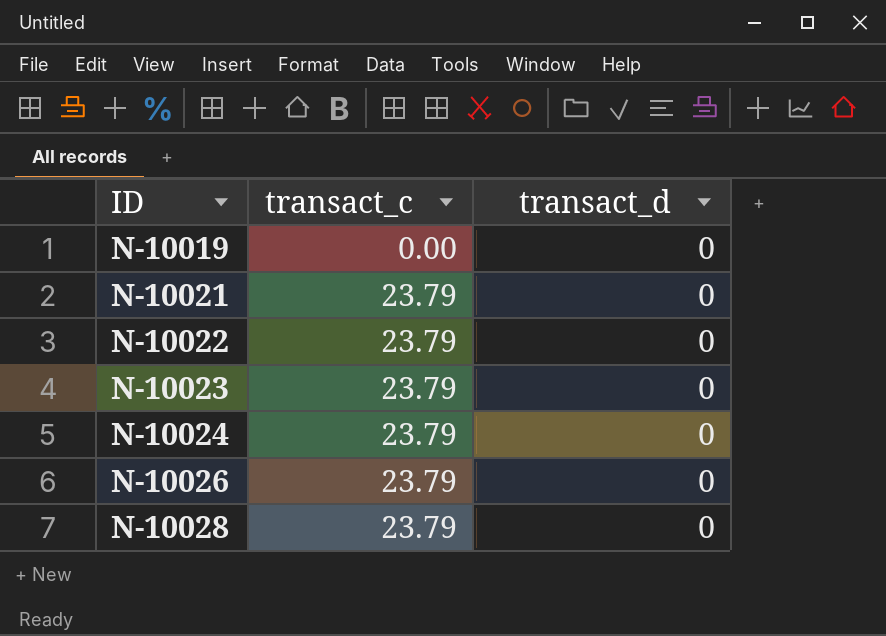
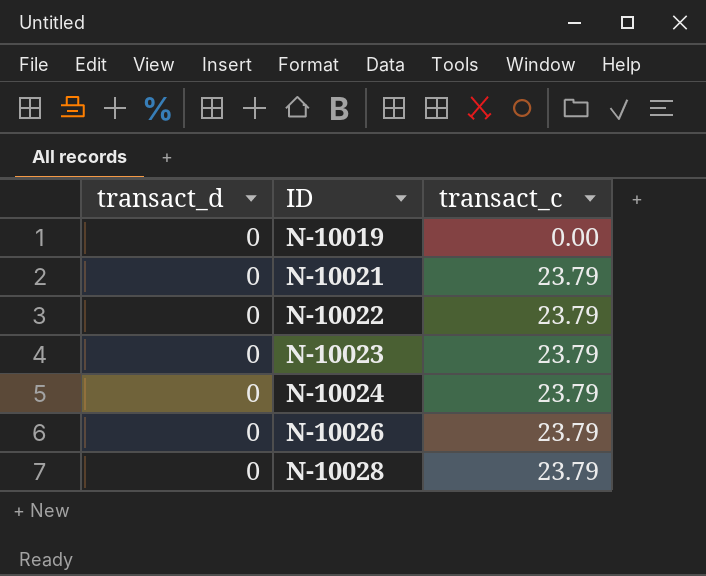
column transact_d | position: 3 -> 1

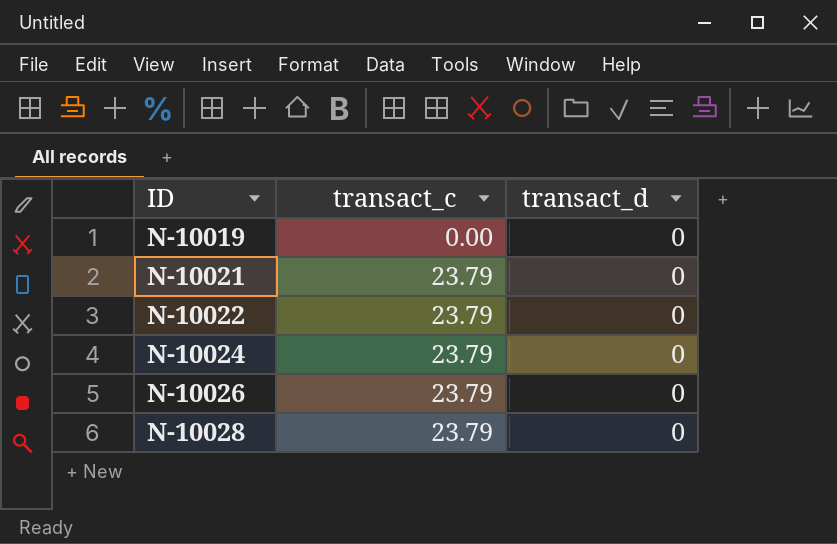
column transact_d | position: 1 -> 3
row N-10023: 0 | 23.79 -> none

